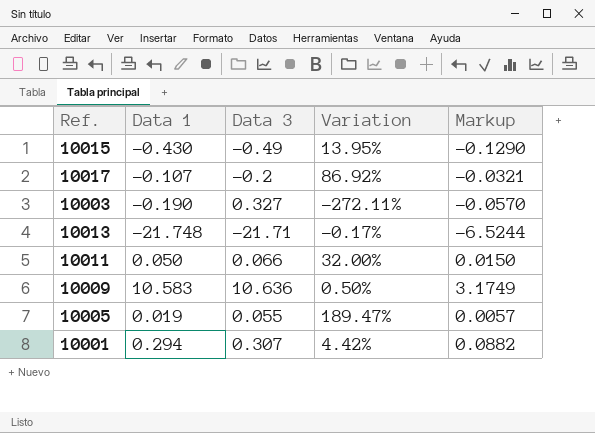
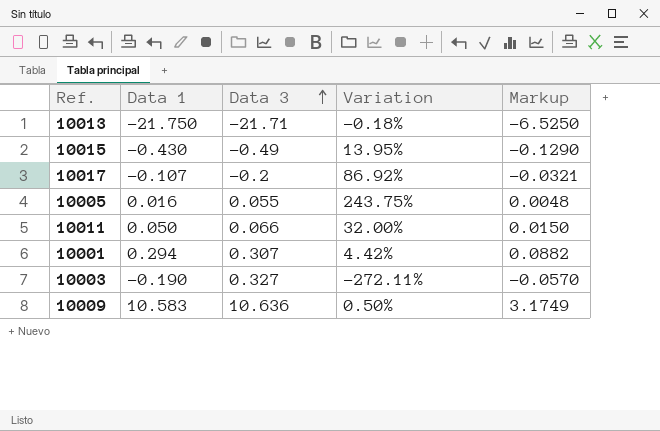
row order: none -> Data 3 ascending
10013 | Data 1: -21.748 -> -21.750
10013 | Variation: -0.17% -> -0.18%
10013 | Markup: -6.5244 -> -6.5250
10005 | Data 1: 0.019 -> 0.016
10005 | Variation: 189.47% -> 243.75%
10005 | Markup: 0.0057 -> 0.0048

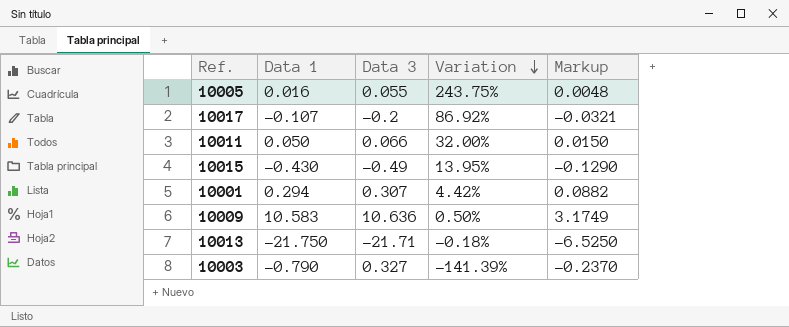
row order: Data 3 ascending -> Variation descending
10003 | Data 1: -0.190 -> -0.790
10003 | Variation: -272.11% -> -141.39%
10003 | Markup: -0.0570 -> -0.2370

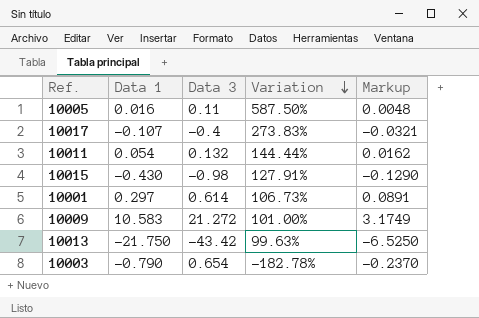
10005 | Data 3: 0.055 -> 0.11
10005 | Variation: 243.75% -> 587.50%
10017 | Data 3: -0.2 -> -0.4
10017 | Variation: 86.92% -> 273.83%
10011 | Data 1: 0.050 -> 0.054
10011 | Data 3: 0.066 -> 0.132
10011 | Variation: 32.00% -> 144.44%
10011 | Markup: 0.0150 -> 0.0162
10015 | Data 3: -0.49 -> -0.98
10015 | Variation: 13.95% -> 127.91%
10001 | Data 1: 0.294 -> 0.297
10001 | Data 3: 0.307 -> 0.614
10001 | Variation: 4.42% -> 106.73%
10001 | Markup: 0.0882 -> 0.0891
10009 | Data 3: 10.636 -> 21.272
10009 | Variation: 0.50% -> 101.00%
10013 | Data 3: -21.71 -> -43.42
10013 | Variation: -0.18% -> 99.63%
10003 | Data 3: 0.327 -> 0.654
10003 | Variation: -141.39% -> -182.78%

